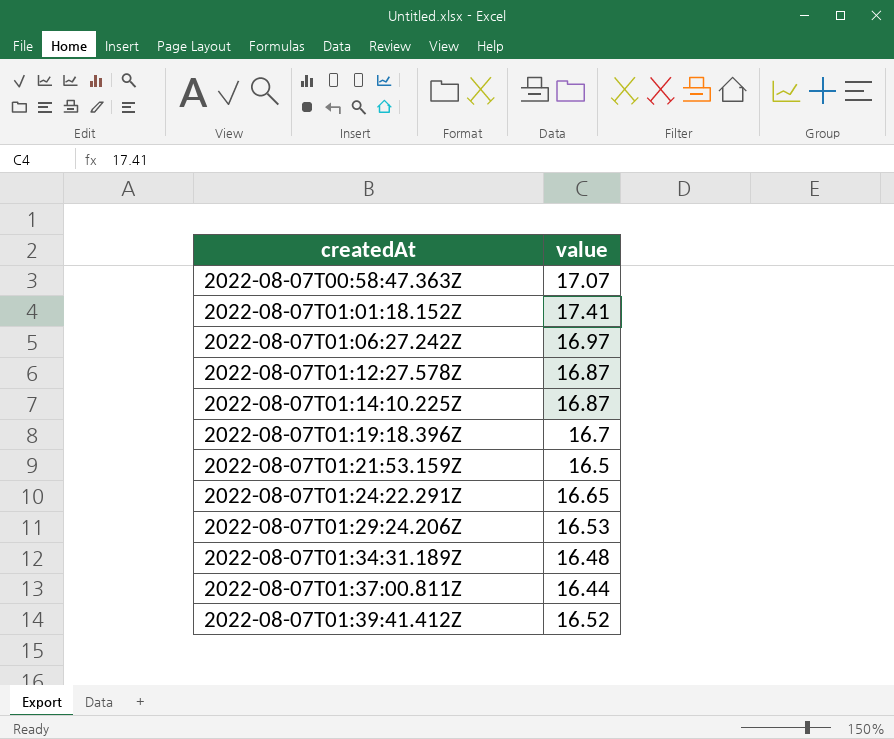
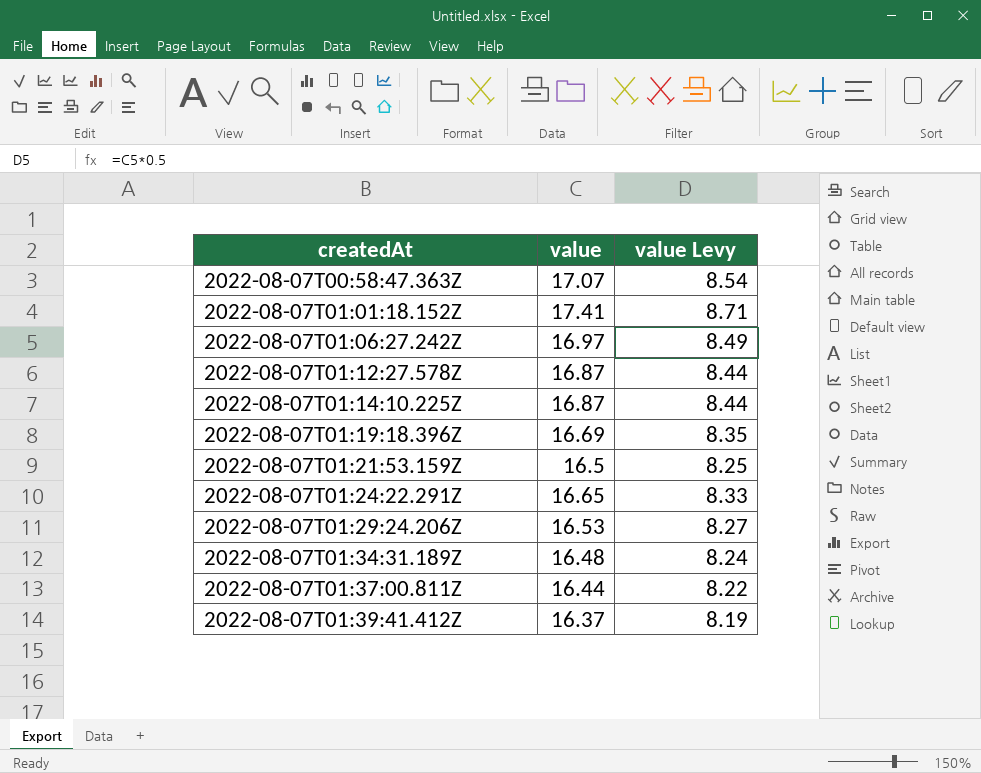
column value Levy | formula: none -> [value] * 0.5
2022-08-07T01:19:18.396Z | value: 16.7 -> 16.69
2022-08-07T01:39:41.412Z | value: 16.52 -> 16.37

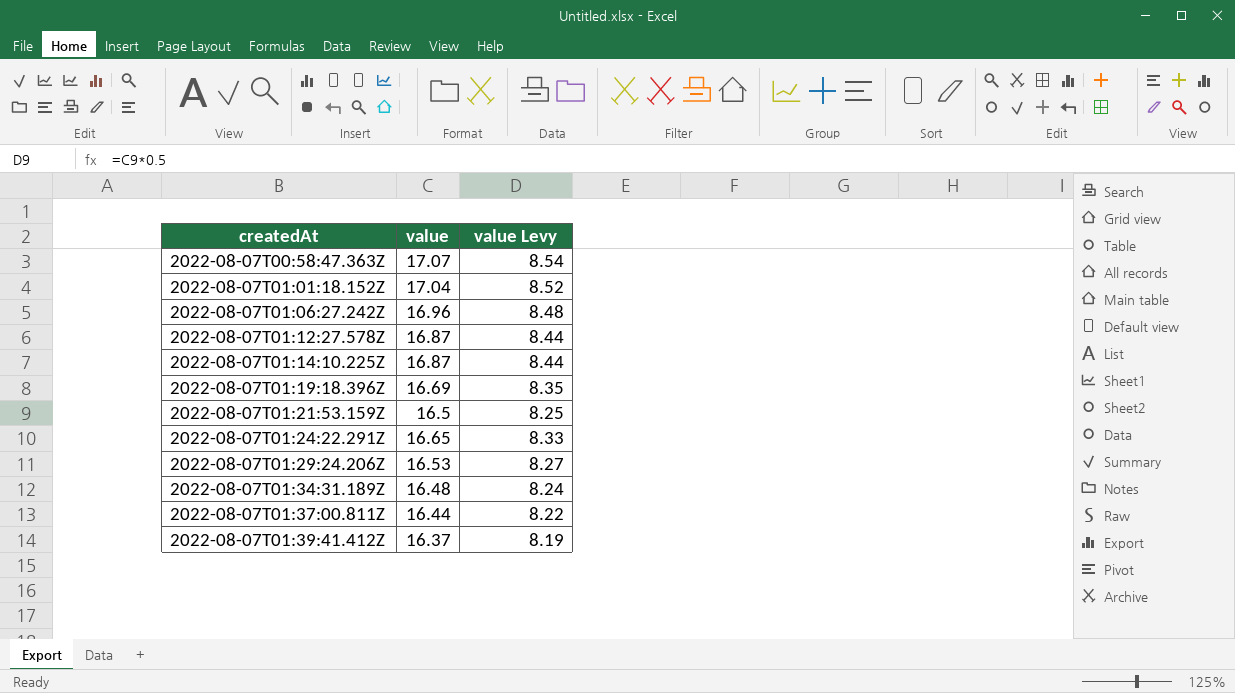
2022-08-07T01:01:18.152Z | value: 17.41 -> 17.04
2022-08-07T01:01:18.152Z | value Levy: 8.71 -> 8.52
2022-08-07T01:06:27.242Z | value: 16.97 -> 16.96
2022-08-07T01:06:27.242Z | value Levy: 8.49 -> 8.48

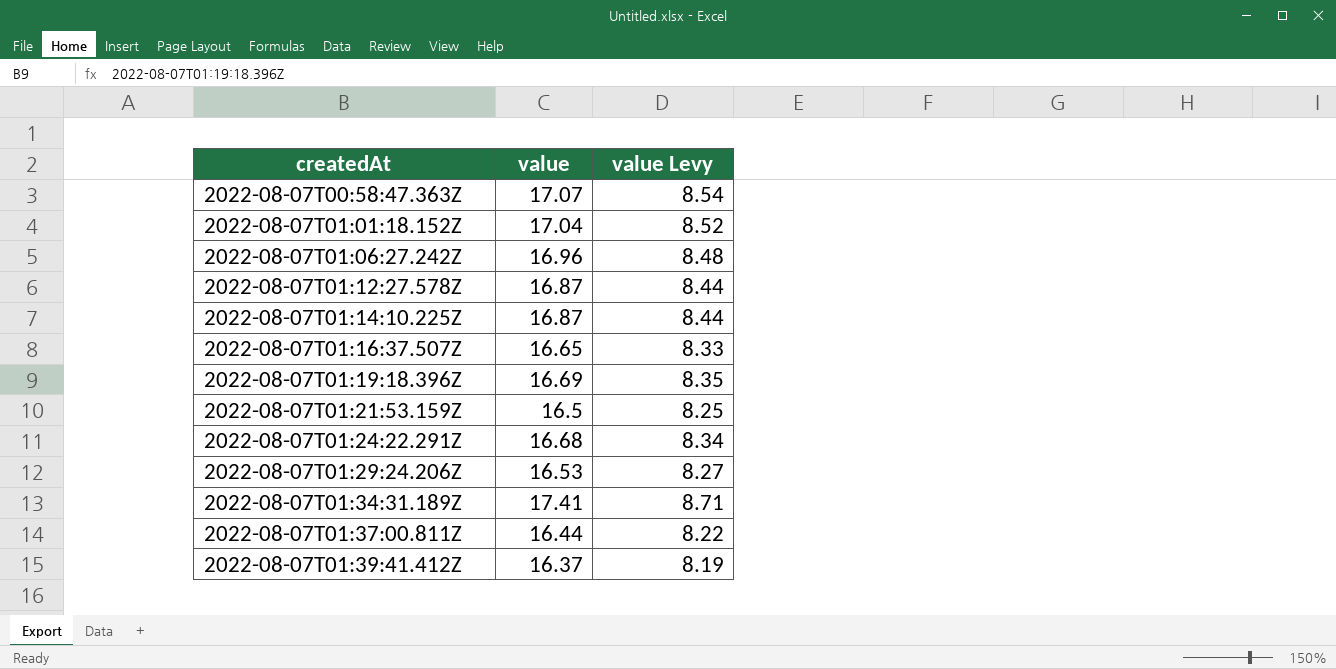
row 2022-08-07T01:16:37.507Z: none -> 16.65 | 8.33
2022-08-07T01:24:22.291Z | value: 16.65 -> 16.68
2022-08-07T01:24:22.291Z | value Levy: 8.33 -> 8.34
2022-08-07T01:34:31.189Z | value: 16.48 -> 17.41
2022-08-07T01:34:31.189Z | value Levy: 8.24 -> 8.71

